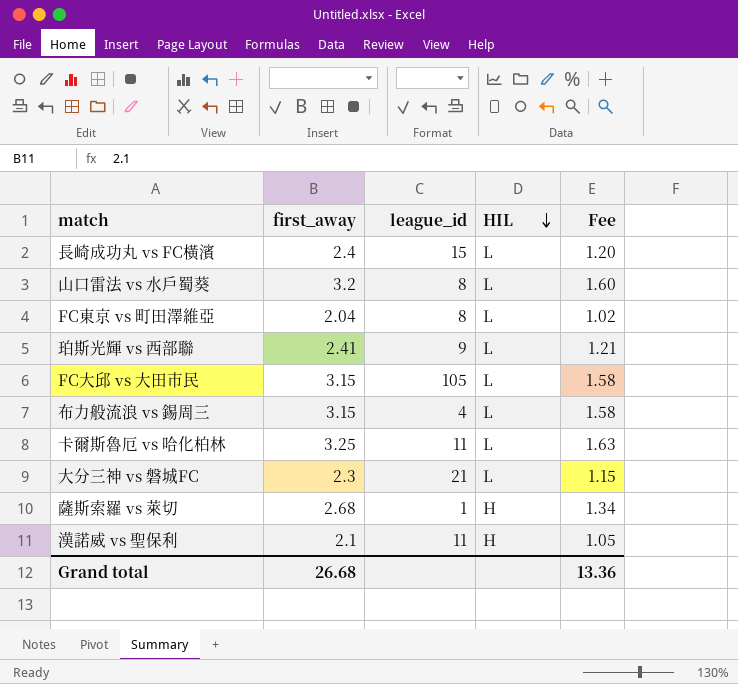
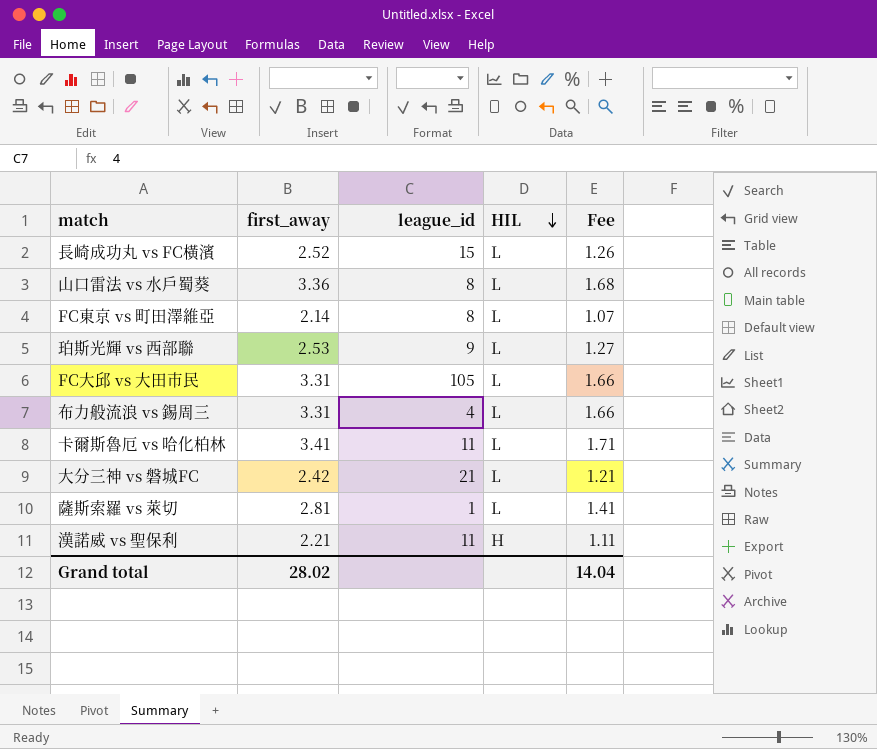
長崎成功丸 vs FC橫濱 | first_away: 2.4 -> 2.52
長崎成功丸 vs FC橫濱 | Fee: 1.20 -> 1.26
山口雷法 vs 水戶蜀葵 | first_away: 3.2 -> 3.36
山口雷法 vs 水戶蜀葵 | Fee: 1.60 -> 1.68
FC東京 vs 町田澤維亞 | first_away: 2.04 -> 2.14
FC東京 vs 町田澤維亞 | Fee: 1.02 -> 1.07
珀斯光輝 vs 西部聯 | first_away: 2.41 -> 2.53
珀斯光輝 vs 西部聯 | Fee: 1.21 -> 1.27
FC大邱 vs 大田市民 | first_away: 3.15 -> 3.31
FC大邱 vs 大田市民 | Fee: 1.58 -> 1.66
布力般流浪 vs 錫周三 | first_away: 3.15 -> 3.31
布力般流浪 vs 錫周三 | Fee: 1.58 -> 1.66
卡爾斯魯厄 vs 哈化柏林 | first_away: 3.25 -> 3.41
卡爾斯魯厄 vs 哈化柏林 | Fee: 1.63 -> 1.71
大分三神 vs 磐城FC | first_away: 2.3 -> 2.42
大分三神 vs 磐城FC | Fee: 1.15 -> 1.21
薩斯索羅 vs 萊切 | first_away: 2.68 -> 2.81
薩斯索羅 vs 萊切 | HIL: H -> L
薩斯索羅 vs 萊切 | Fee: 1.34 -> 1.41
漢諾威 vs 聖保利 | first_away: 2.1 -> 2.21
漢諾威 vs 聖保利 | Fee: 1.05 -> 1.11
Grand total | first_away: 26.68 -> 28.02
Grand total | Fee: 13.36 -> 14.04

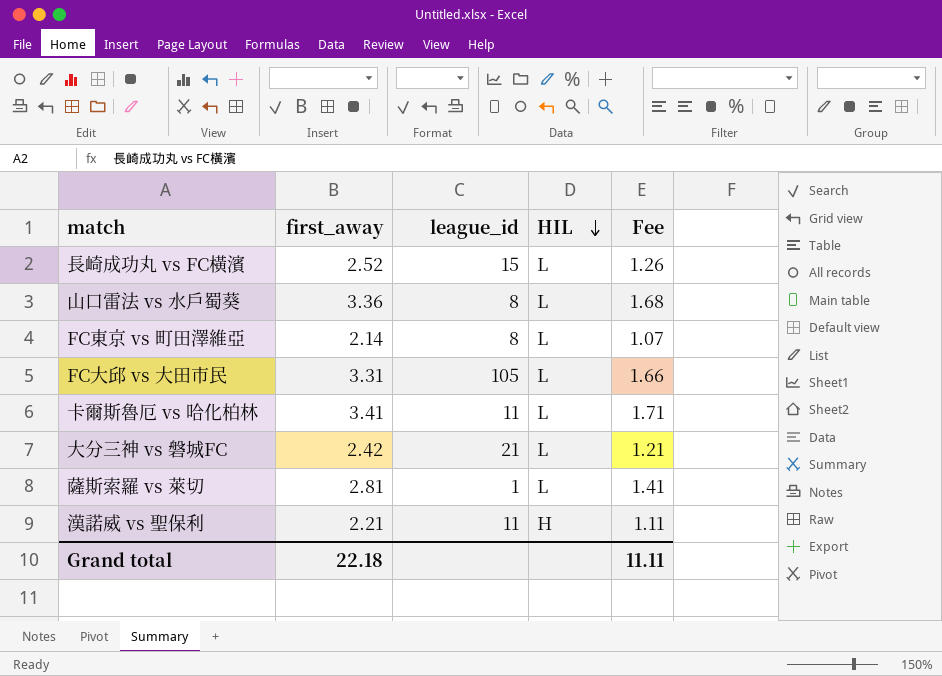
row 珀斯光輝 vs 西部聯: 2.53 | 9 | L | 1.27 -> none
row 布力般流浪 vs 錫周三: 3.31 | 4 | L | 1.66 -> none
Grand total | first_away: 28.02 -> 22.18
Grand total | Fee: 14.04 -> 11.11

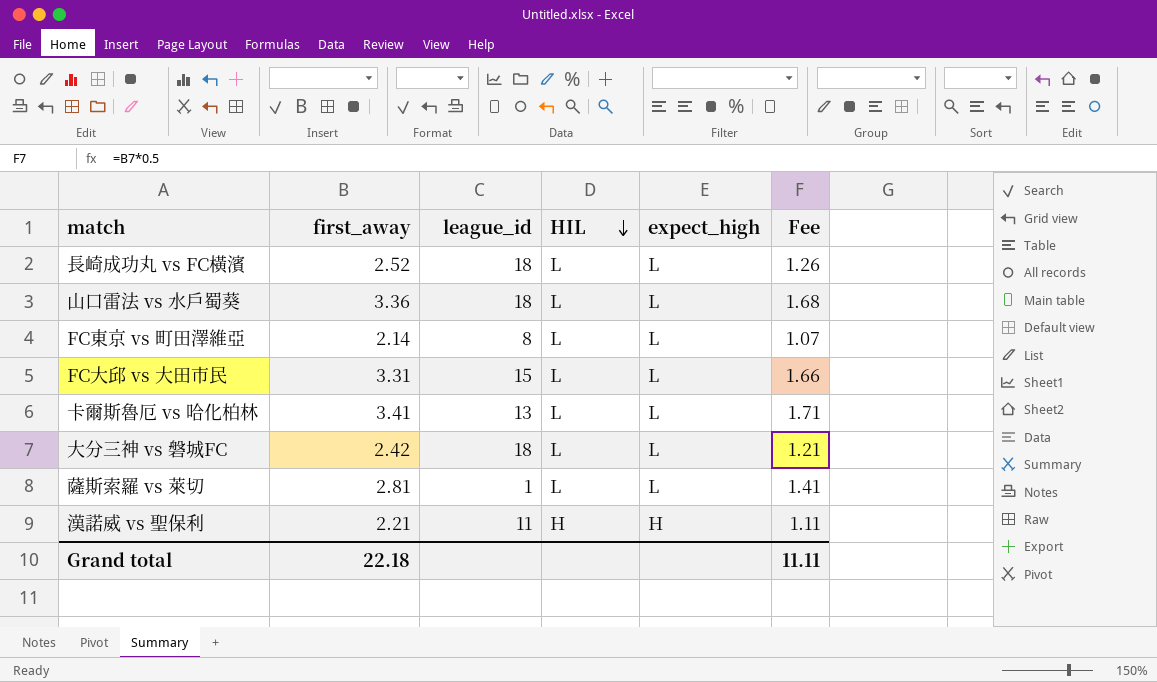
column expect_high | position: none -> 5
長崎成功丸 vs FC橫濱 | league_id: 15 -> 18
山口雷法 vs 水戶蜀葵 | league_id: 8 -> 18
FC大邱 vs 大田市民 | league_id: 105 -> 15
卡爾斯魯厄 vs 哈化柏林 | league_id: 11 -> 13
大分三神 vs 磐城FC | league_id: 21 -> 18

